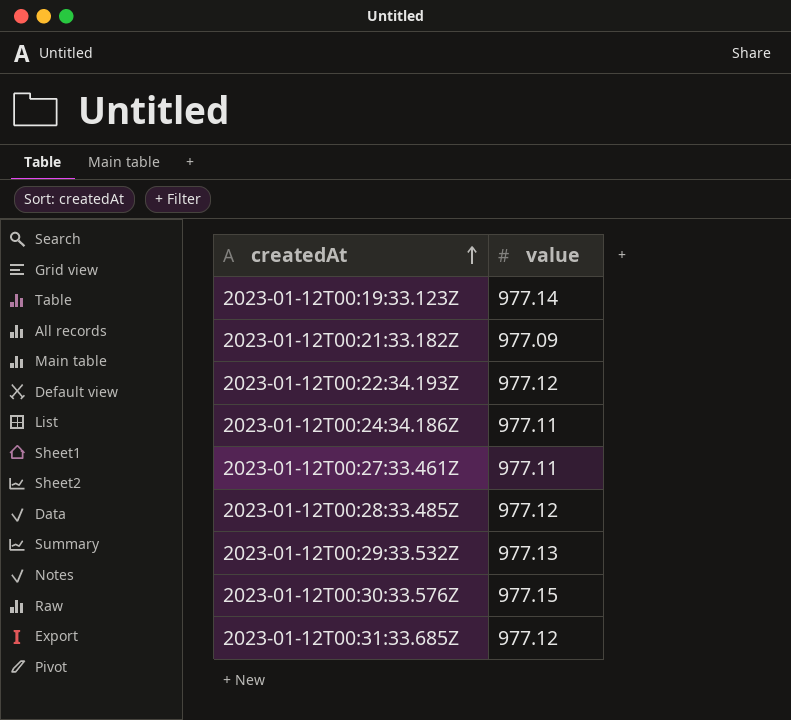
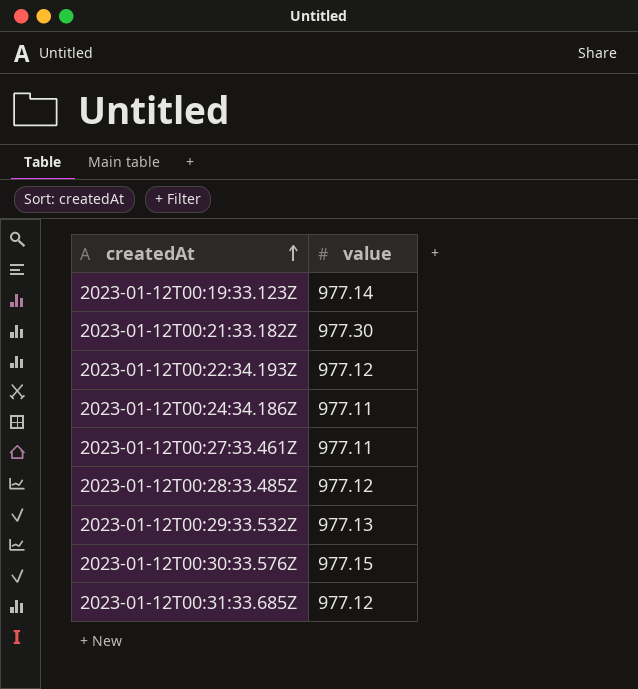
2023-01-12T00:21:33.182Z | value: 977.09 -> 977.30

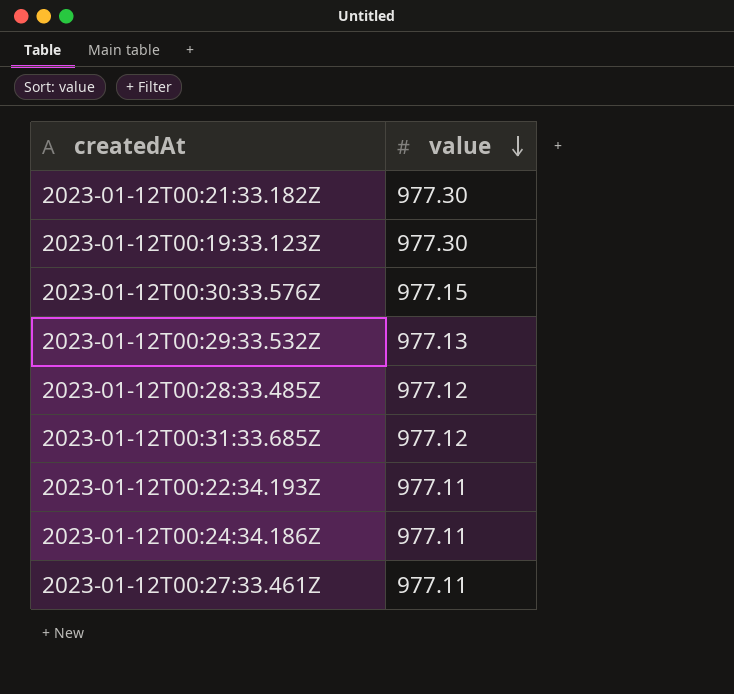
row order: createdAt ascending -> value descending
2023-01-12T00:19:33.123Z | value: 977.14 -> 977.30
2023-01-12T00:22:34.193Z | value: 977.12 -> 977.11

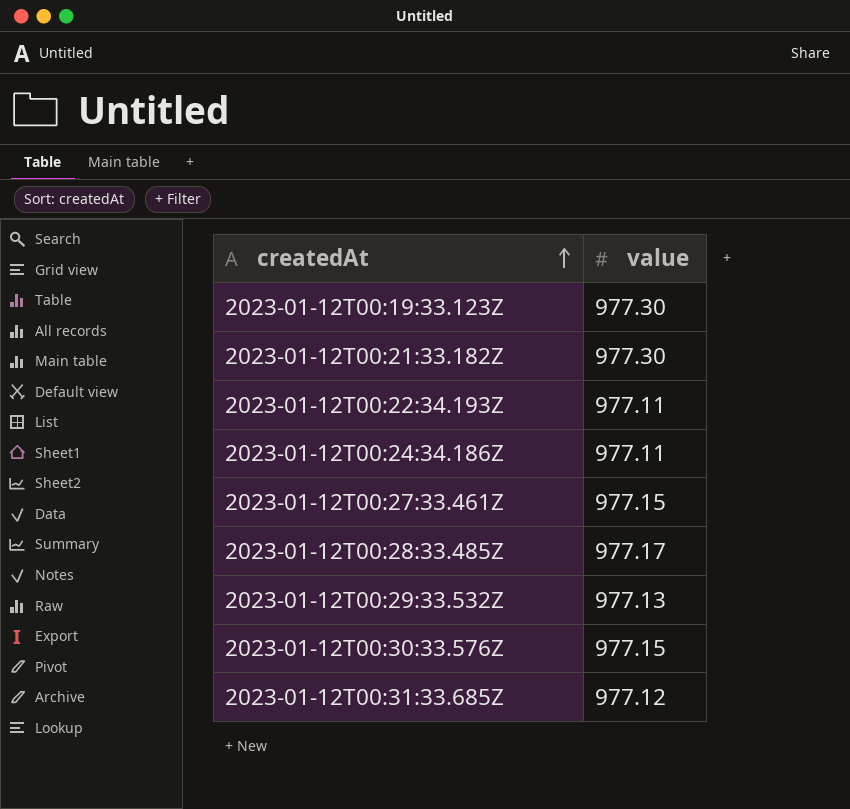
row order: value descending -> createdAt ascending
2023-01-12T00:27:33.461Z | value: 977.11 -> 977.15
2023-01-12T00:28:33.485Z | value: 977.12 -> 977.17

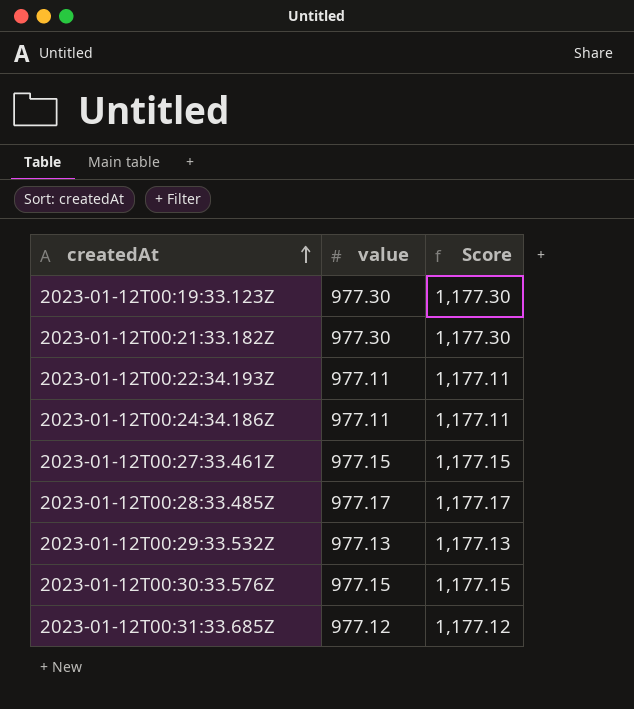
column Score | formula: none -> [value] + 200

